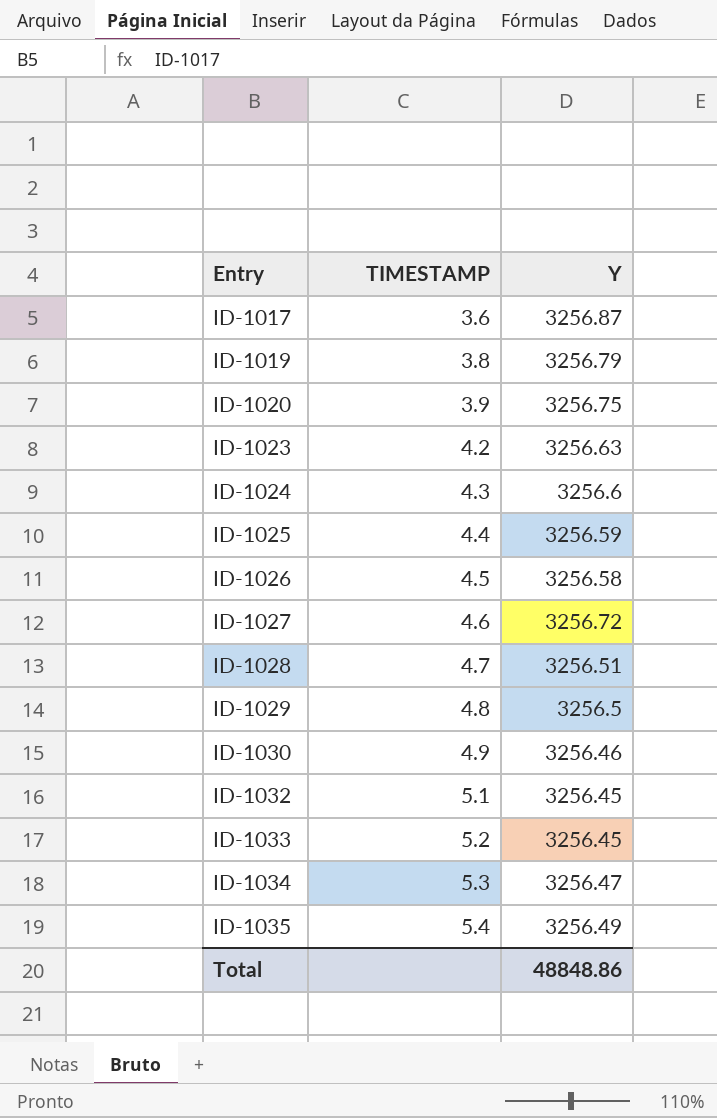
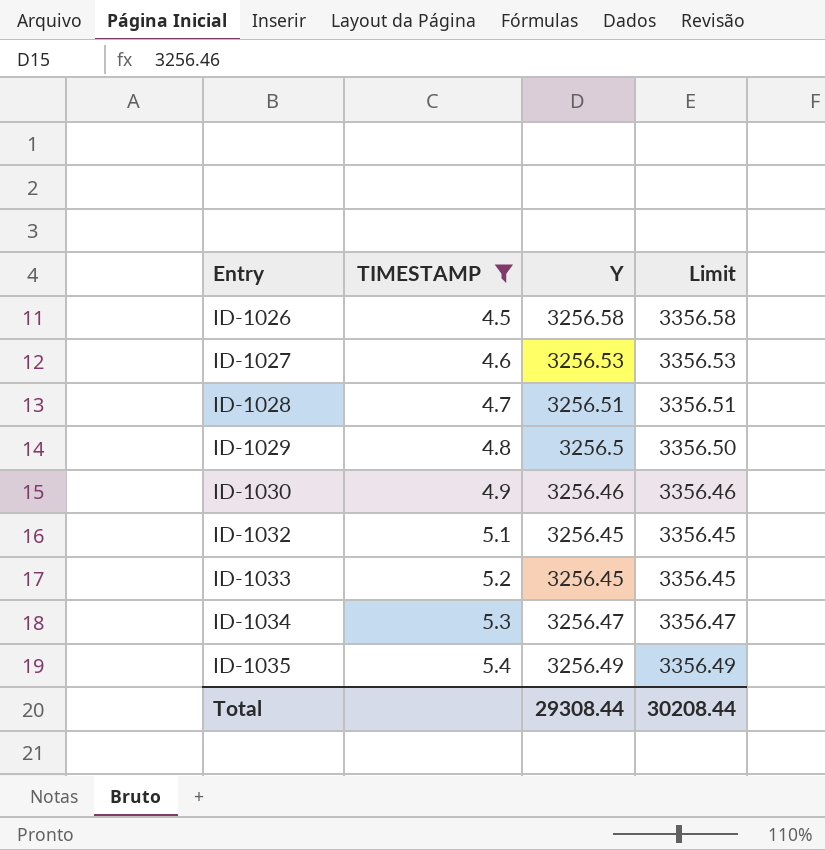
filter: none -> TIMESTAMP >= 4.5
column Limit | formula: none -> [Y] + 100
ID-1027 | Y: 3256.72 -> 3256.53
Total | Y: 48848.86 -> 29308.44

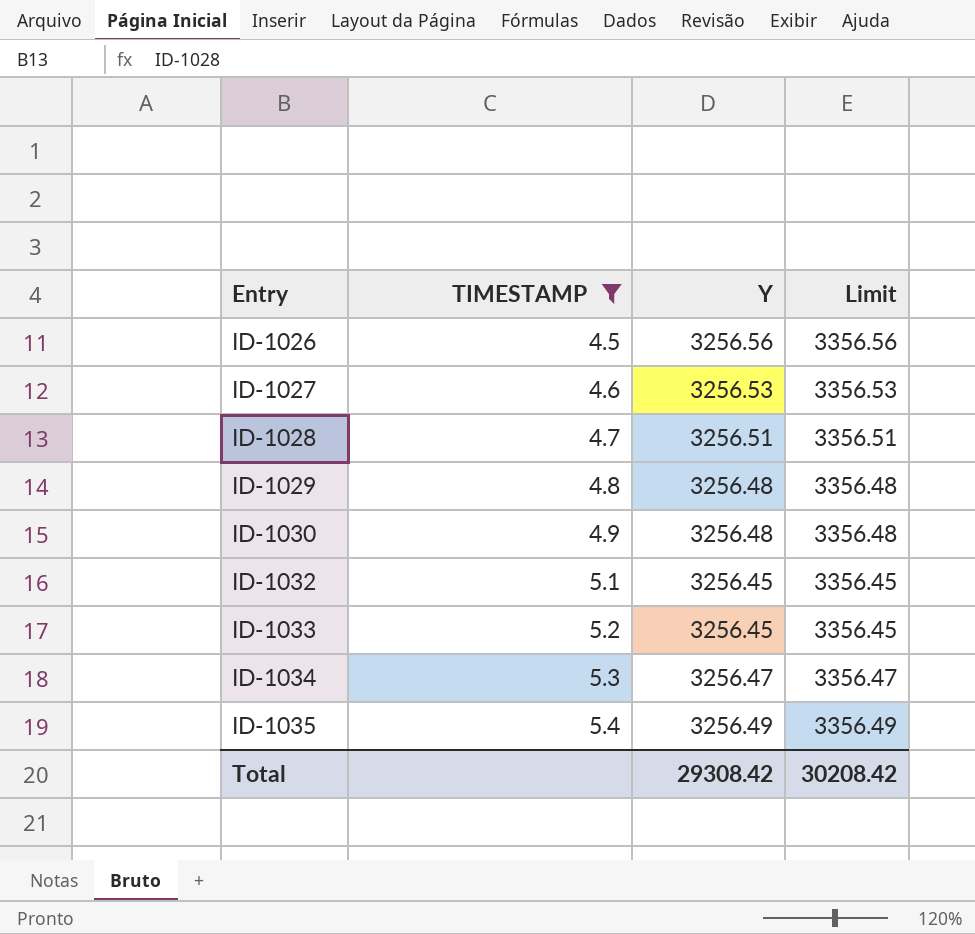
ID-1026 | Y: 3256.58 -> 3256.56
ID-1026 | Limit: 3356.58 -> 3356.56
ID-1029 | Y: 3256.5 -> 3256.48
ID-1029 | Limit: 3356.50 -> 3356.48
ID-1030 | Y: 3256.46 -> 3256.48
ID-1030 | Limit: 3356.46 -> 3356.48
Total | Y: 29308.44 -> 29308.42
Total | Limit: 30208.44 -> 30208.42

